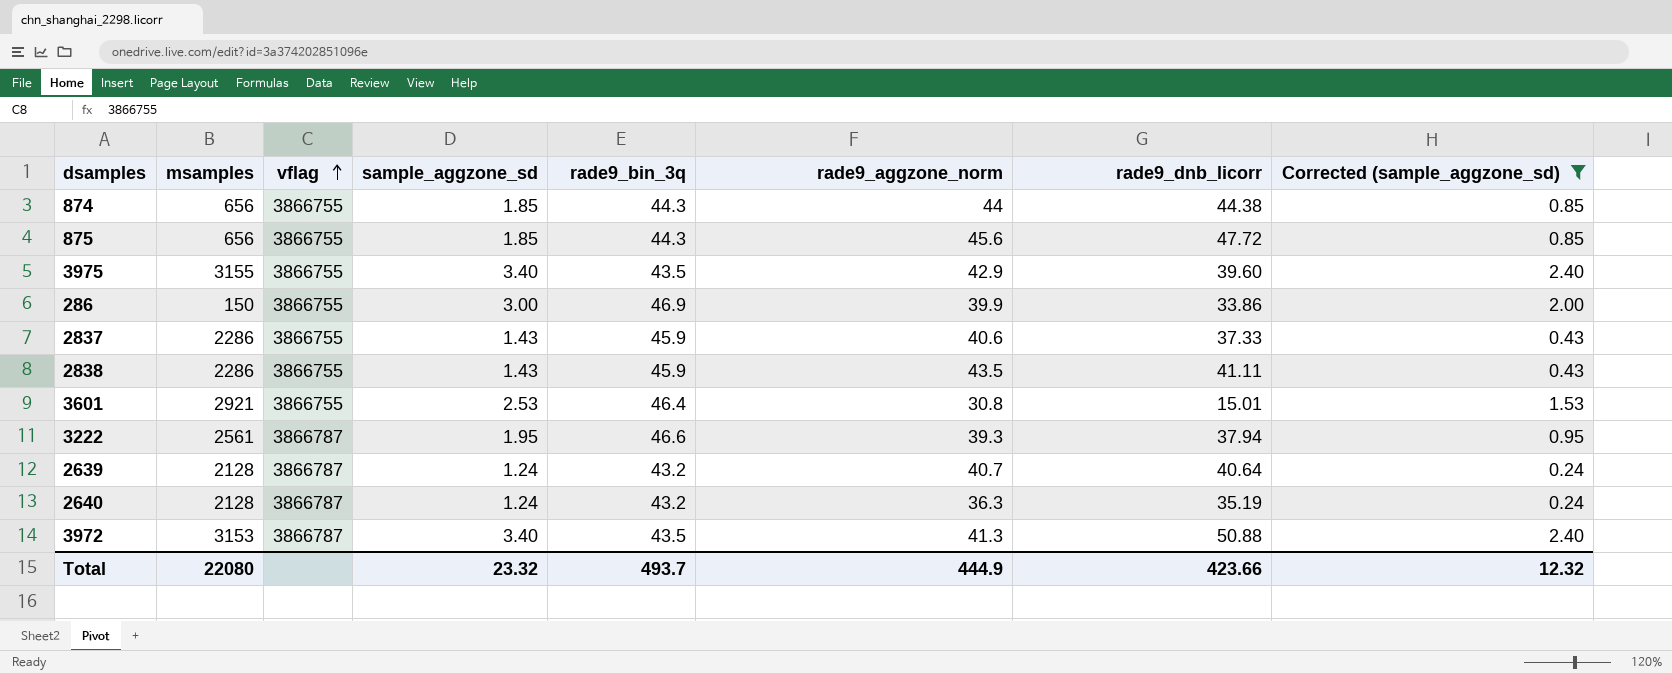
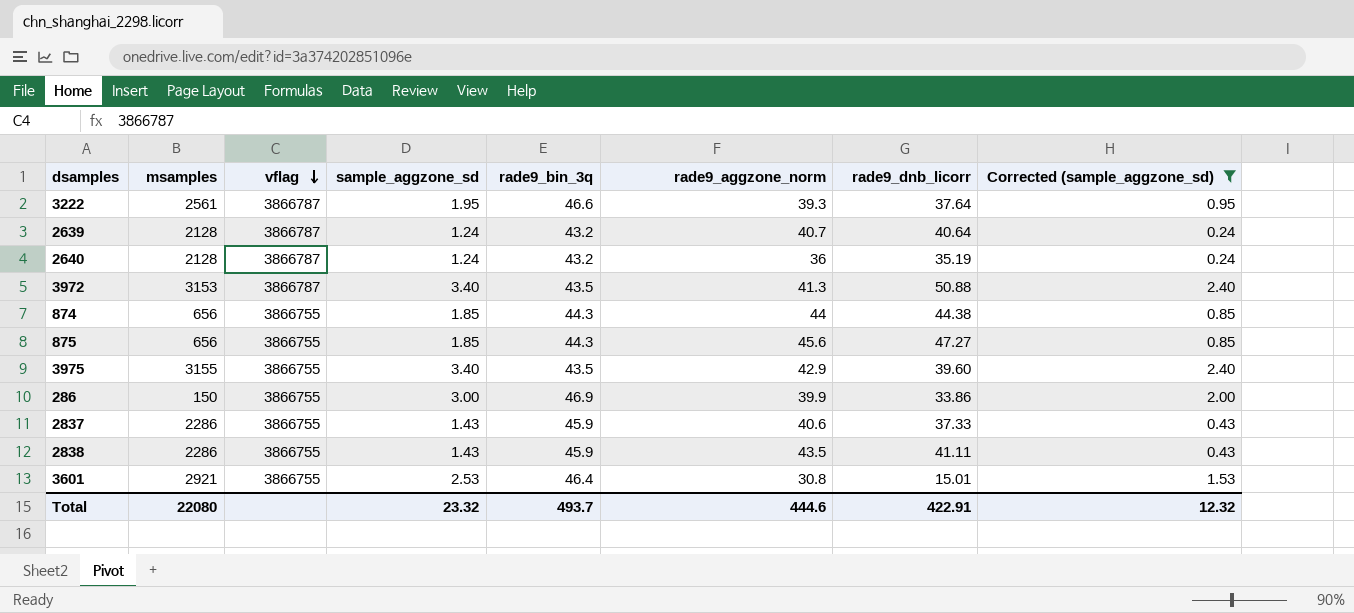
row order: vflag ascending -> vflag descending
3222 | rade9_dnb_licorr: 37.94 -> 37.64
2640 | rade9_aggzone_norm: 36.3 -> 36
875 | rade9_dnb_licorr: 47.72 -> 47.27
Total | rade9_aggzone_norm: 444.9 -> 444.6
Total | rade9_dnb_licorr: 423.66 -> 422.91

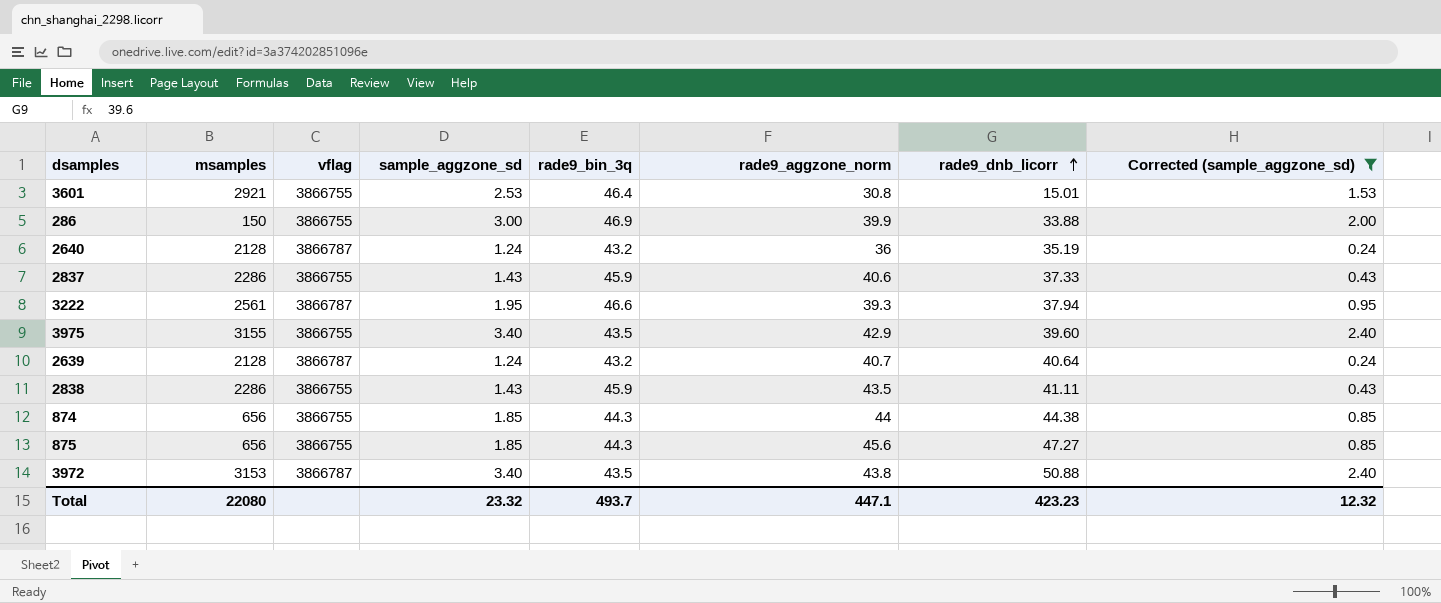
row order: vflag descending -> rade9_dnb_licorr ascending
286 | rade9_dnb_licorr: 33.86 -> 33.88
3222 | rade9_dnb_licorr: 37.64 -> 37.94
3972 | rade9_aggzone_norm: 41.3 -> 43.8
Total | rade9_aggzone_norm: 444.6 -> 447.1
Total | rade9_dnb_licorr: 422.91 -> 423.23

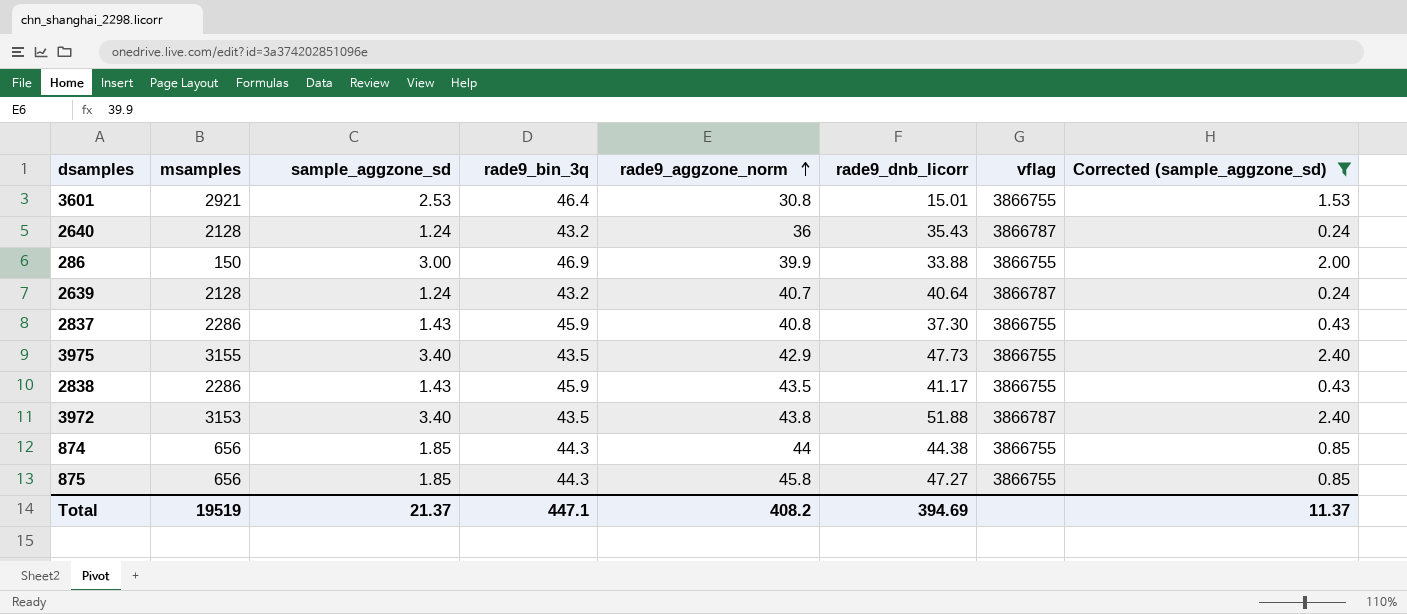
row order: rade9_dnb_licorr ascending -> rade9_aggzone_norm ascending
column vflag | position: 3 -> 7
row 3222: 2561 | 3866787 | 1.95 | 46.6 | 39.3 | 37.94 | 0.95 -> none
2640 | rade9_dnb_licorr: 35.19 -> 35.43
2837 | rade9_aggzone_norm: 40.6 -> 40.8
2837 | rade9_dnb_licorr: 37.33 -> 37.30
3975 | rade9_dnb_licorr: 39.60 -> 47.73
2838 | rade9_dnb_licorr: 41.11 -> 41.17
3972 | rade9_dnb_licorr: 50.88 -> 51.88
875 | rade9_aggzone_norm: 45.6 -> 45.8
Total | msamples: 22080 -> 19519
Total | sample_aggzone_sd: 23.32 -> 21.37
Total | rade9_bin_3q: 493.7 -> 447.1
Total | rade9_aggzone_norm: 447.1 -> 408.2
Total | rade9_dnb_licorr: 423.23 -> 394.69
Total | Corrected (sample_aggzone_sd): 12.32 -> 11.37

